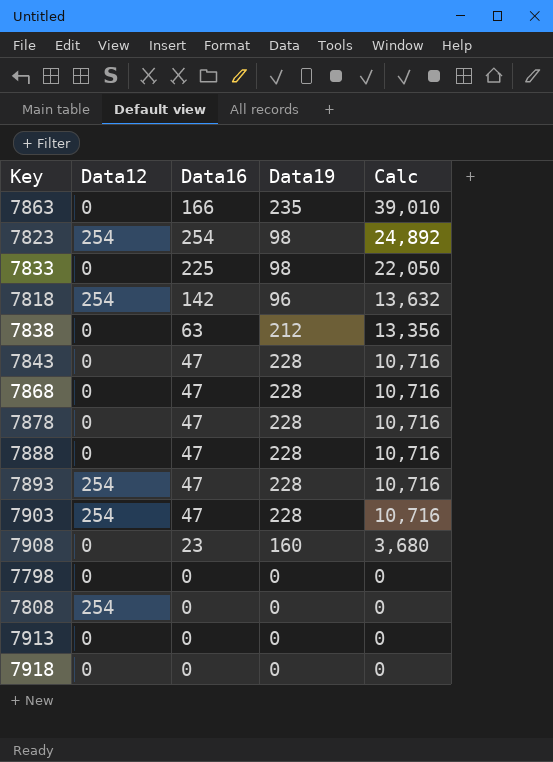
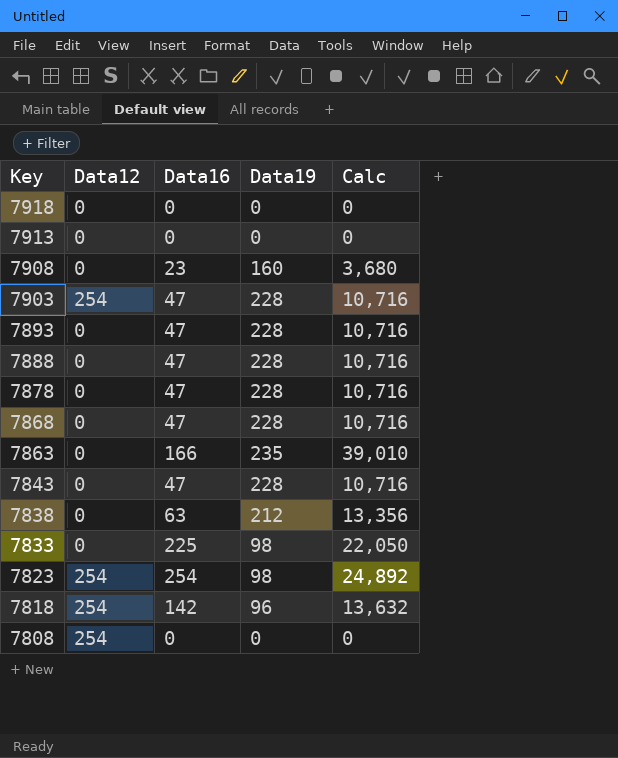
row order: Calc descending -> Key descending
row 7798: 0 | 0 | 0 | 0 -> none
7893 | Data12: 254 -> 0

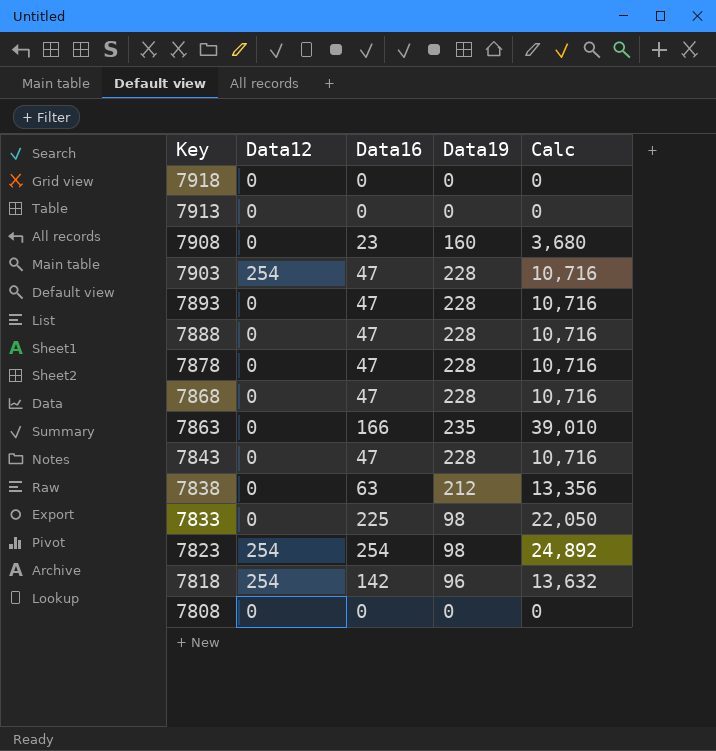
7808 | Data12: 254 -> 0

